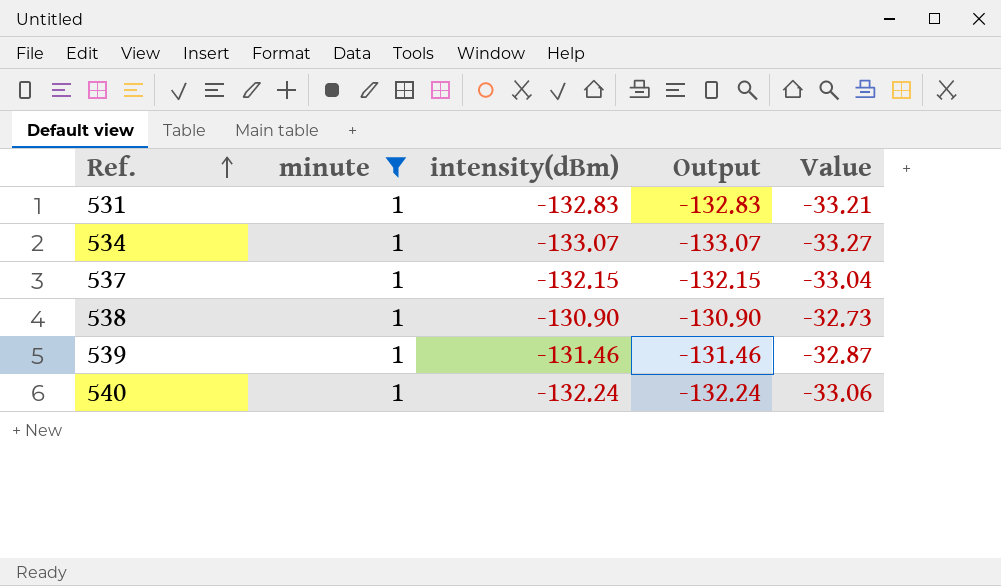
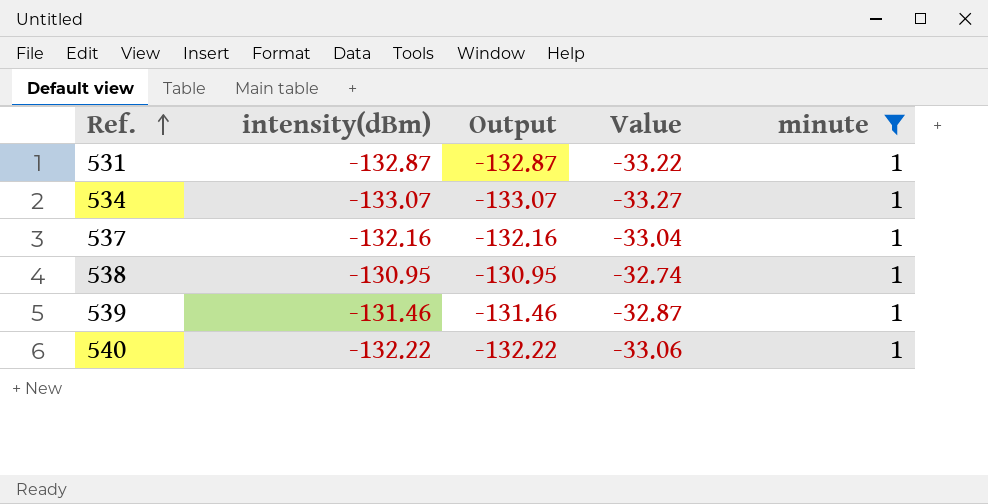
column minute | position: 2 -> 5
531 | intensity(dBm): -132.83 -> -132.87
531 | Output: -132.83 -> -132.87
531 | Value: -33.21 -> -33.22
537 | intensity(dBm): -132.15 -> -132.16
537 | Output: -132.15 -> -132.16
538 | intensity(dBm): -130.90 -> -130.95
538 | Output: -130.90 -> -130.95
538 | Value: -32.73 -> -32.74
540 | intensity(dBm): -132.24 -> -132.22
540 | Output: -132.24 -> -132.22

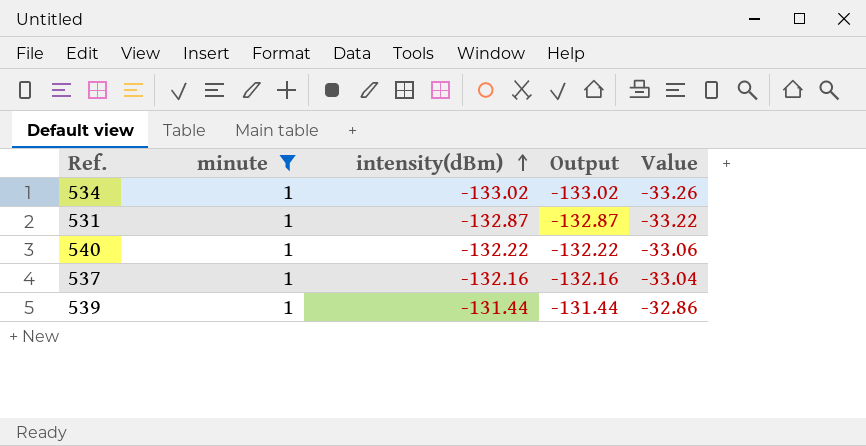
row order: Ref. ascending -> intensity(dBm) ascending
column minute | position: 5 -> 2
row 538: -130.95 | -130.95 | -32.74 | 1 -> none
534 | intensity(dBm): -133.07 -> -133.02
534 | Output: -133.07 -> -133.02
534 | Value: -33.27 -> -33.26
539 | intensity(dBm): -131.46 -> -131.44
539 | Output: -131.46 -> -131.44
539 | Value: -32.87 -> -32.86

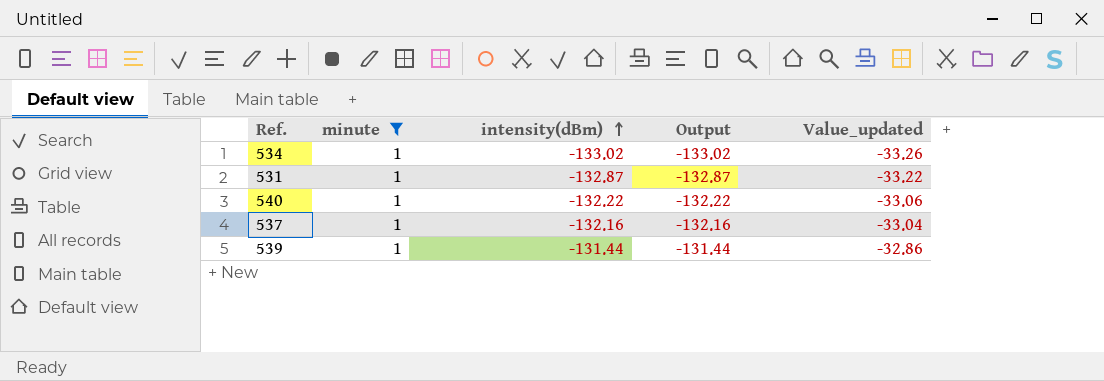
column name: Value -> Value_updated

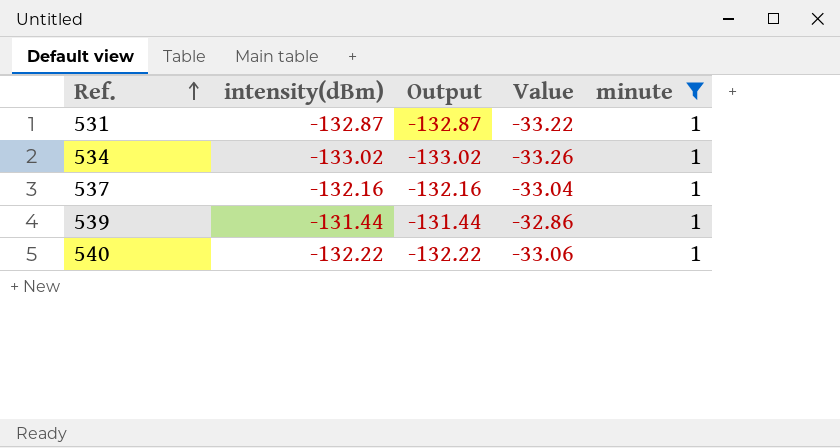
row order: intensity(dBm) ascending -> Ref. ascending
column name: Value_updated -> Value
column minute | position: 2 -> 5

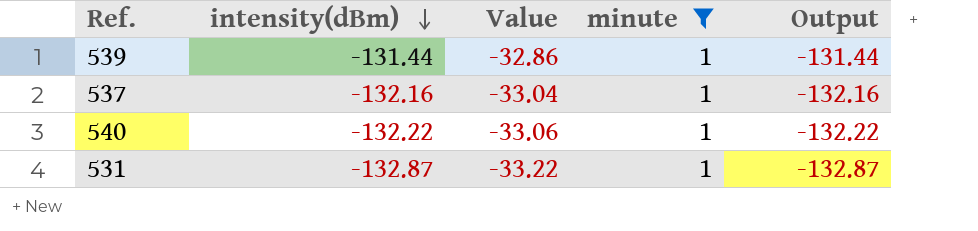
row order: Ref. ascending -> intensity(dBm) descending
column Output | position: 3 -> 5
row 534: -133.02 | -133.02 | -33.26 | 1 -> none

